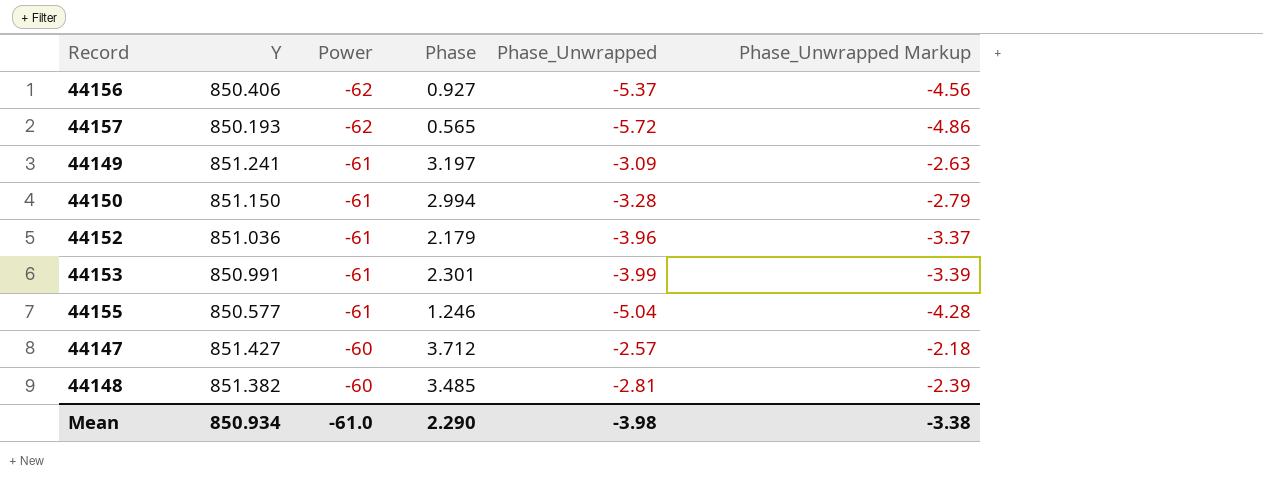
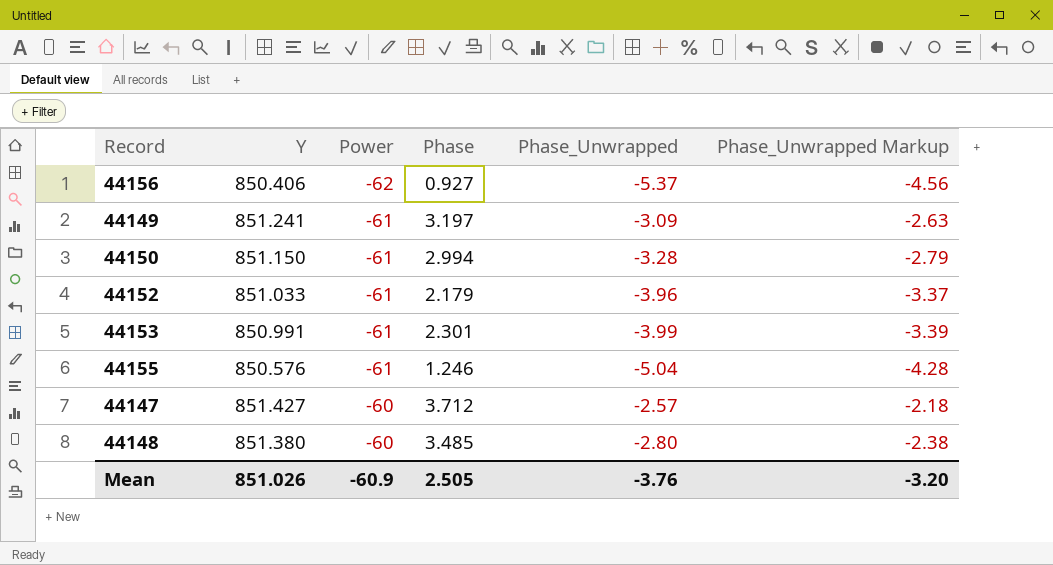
row 44157: 850.193 | -62 | 0.565 | -5.72 | -4.86 -> none
44152 | Y: 851.036 -> 851.033
44155 | Y: 850.577 -> 850.576
44148 | Y: 851.382 -> 851.380
44148 | Phase_Unwrapped: -2.81 -> -2.80
44148 | Phase_Unwrapped Markup: -2.39 -> -2.38
Mean | Y: 850.934 -> 851.026
Mean | Power: -61.0 -> -60.9
Mean | Phase: 2.290 -> 2.505
Mean | Phase_Unwrapped: -3.98 -> -3.76
Mean | Phase_Unwrapped Markup: -3.38 -> -3.20

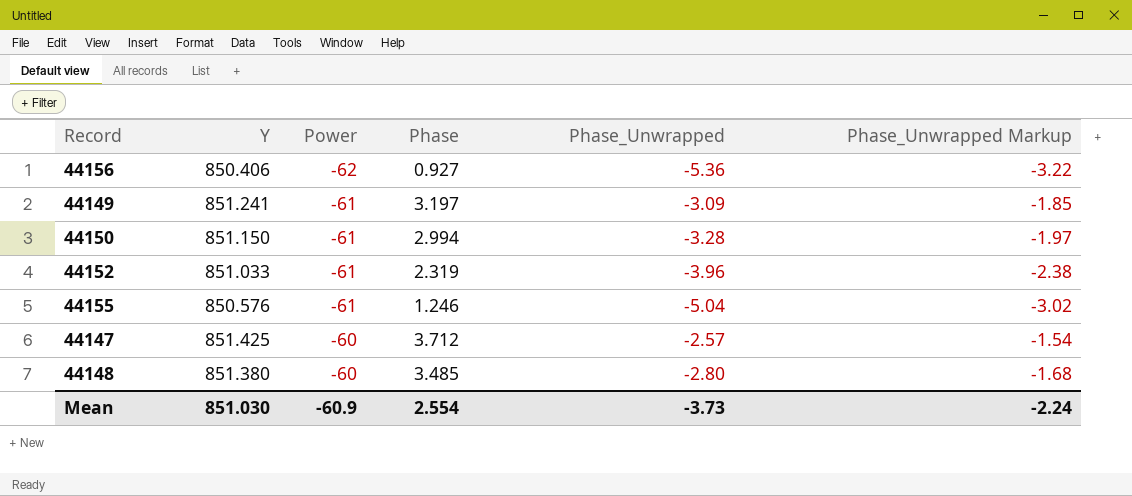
column Phase_Unwrapped Markup | formula: [Phase_Unwrapped] * 0.85 -> [Phase_Unwrapped] * 0.6
row 44153: 850.991 | -61 | 2.301 | -3.99 | -3.39 -> none
44156 | Phase_Unwrapped: -5.37 -> -5.36
44152 | Phase: 2.179 -> 2.319
44147 | Y: 851.427 -> 851.425
Mean | Y: 851.026 -> 851.030
Mean | Phase: 2.505 -> 2.554
Mean | Phase_Unwrapped: -3.76 -> -3.73
Mean | Phase_Unwrapped Markup: -3.20 -> -2.24

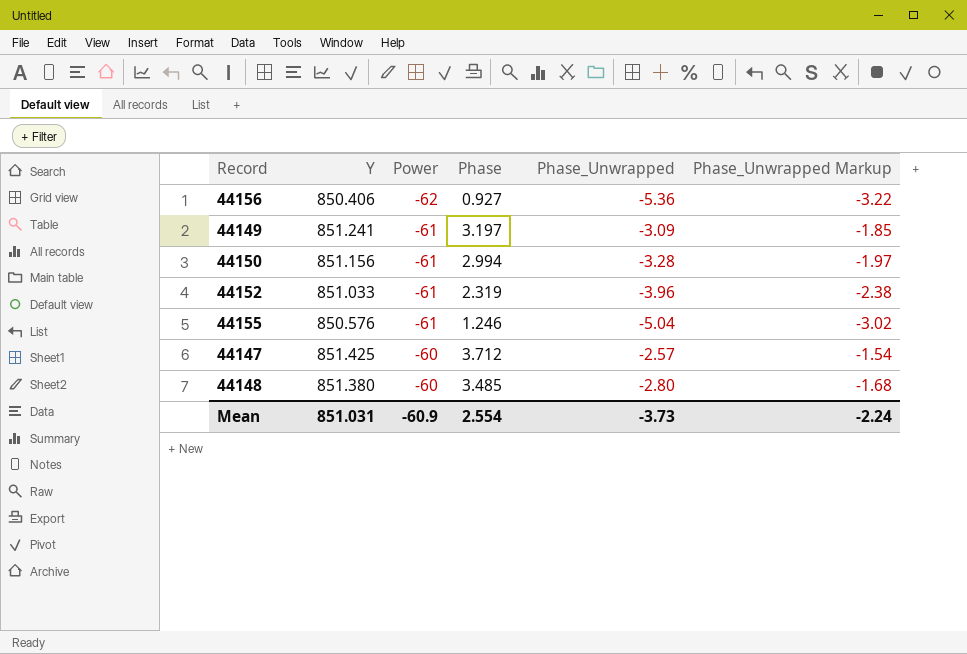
44150 | Y: 851.150 -> 851.156
Mean | Y: 851.030 -> 851.031

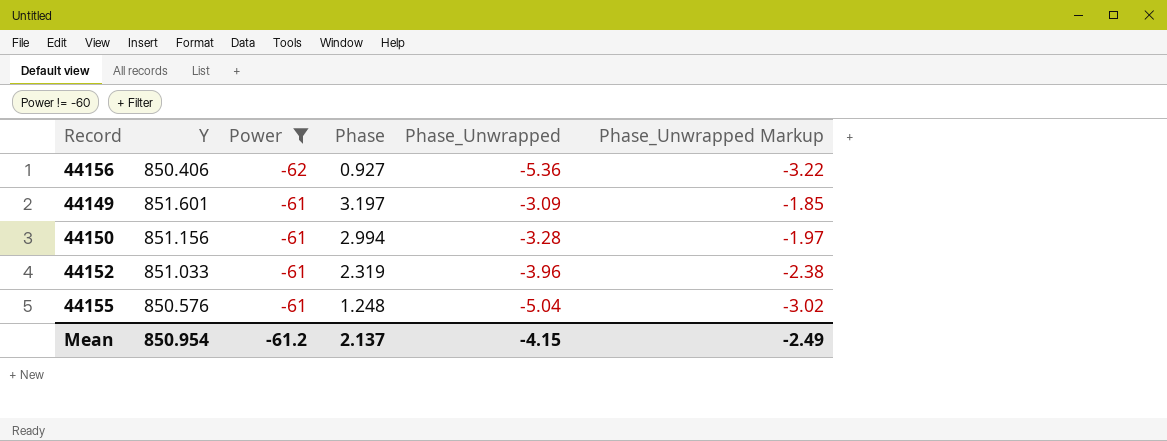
filter: none -> Power != -60
44149 | Y: 851.241 -> 851.601
44155 | Phase: 1.246 -> 1.248
Mean | Y: 851.031 -> 850.954
Mean | Power: -60.9 -> -61.2
Mean | Phase: 2.554 -> 2.137
Mean | Phase_Unwrapped: -3.73 -> -4.15
Mean | Phase_Unwrapped Markup: -2.24 -> -2.49

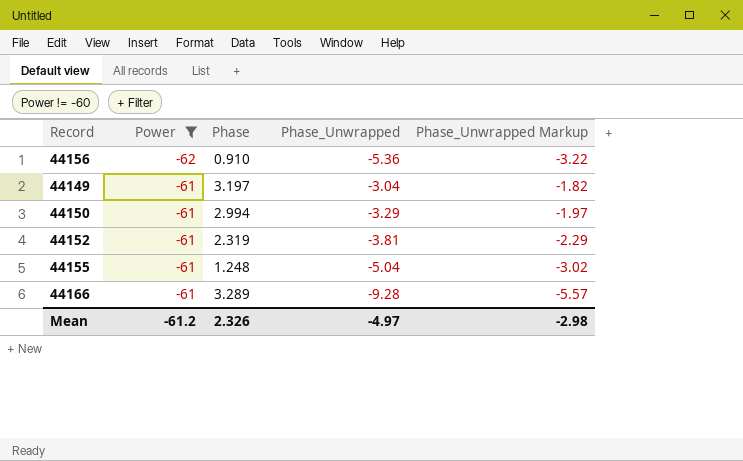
column Y | position: 2 -> none
44156 | Phase: 0.927 -> 0.910
44149 | Phase_Unwrapped: -3.09 -> -3.04
44149 | Phase_Unwrapped Markup: -1.85 -> -1.82
44150 | Phase_Unwrapped: -3.28 -> -3.29
44152 | Phase_Unwrapped: -3.96 -> -3.81
44152 | Phase_Unwrapped Markup: -2.38 -> -2.29
row 44166: none -> -61 | 3.289 | -9.28 | -5.57
Mean | Phase: 2.137 -> 2.326
Mean | Phase_Unwrapped: -4.15 -> -4.97
Mean | Phase_Unwrapped Markup: -2.49 -> -2.98

